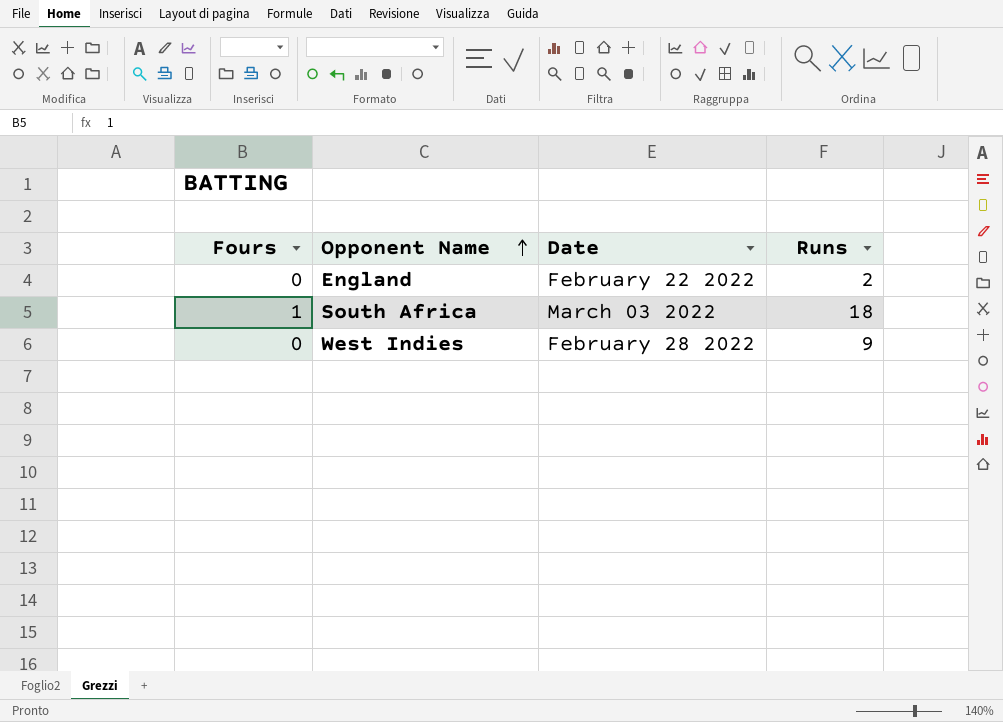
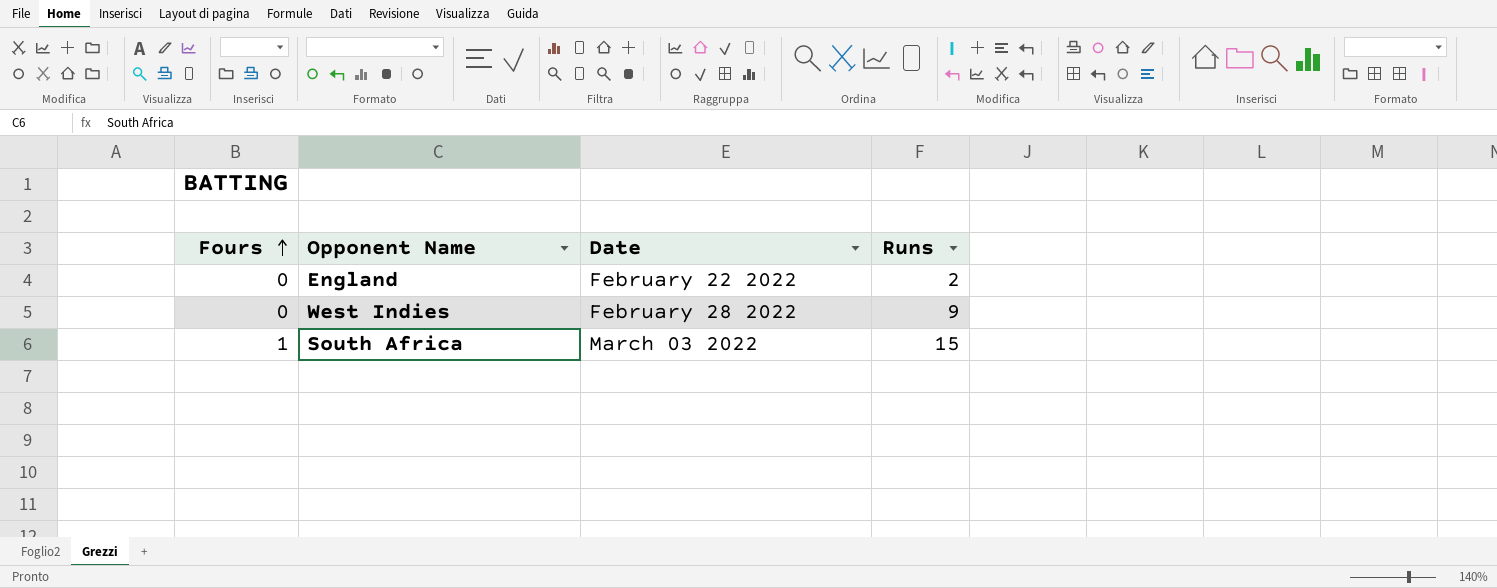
row order: Opponent Name ascending -> Fours ascending
South Africa | Runs: 18 -> 15

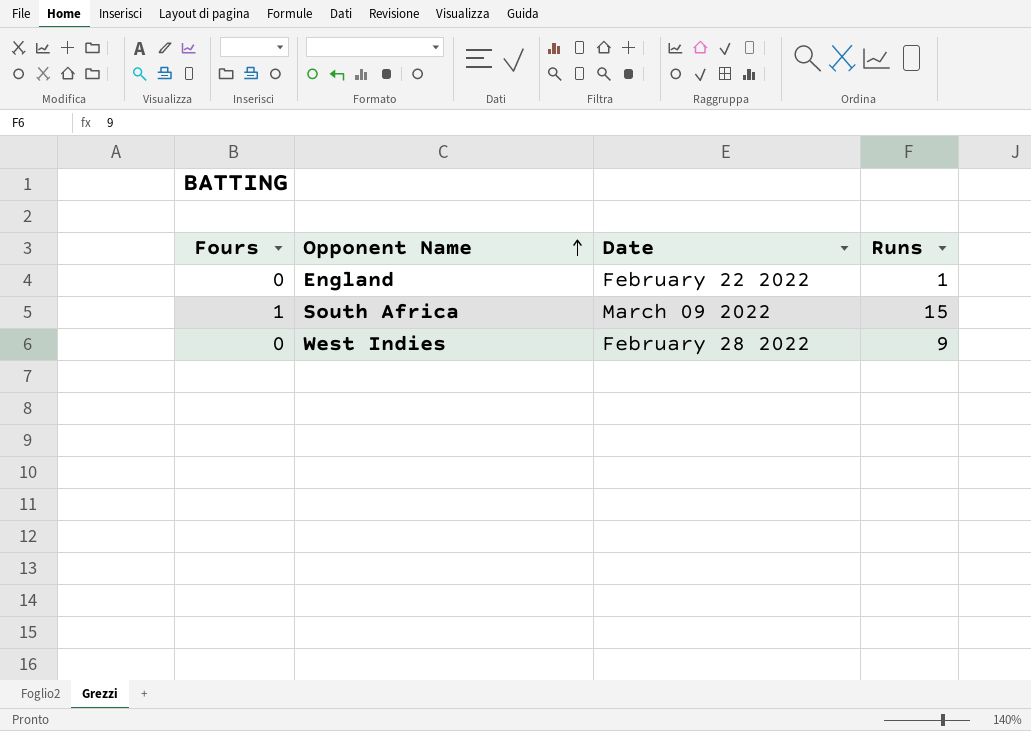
row order: Fours ascending -> Opponent Name ascending
England | Runs: 2 -> 1
South Africa | Date: March 03 2022 -> March 09 2022

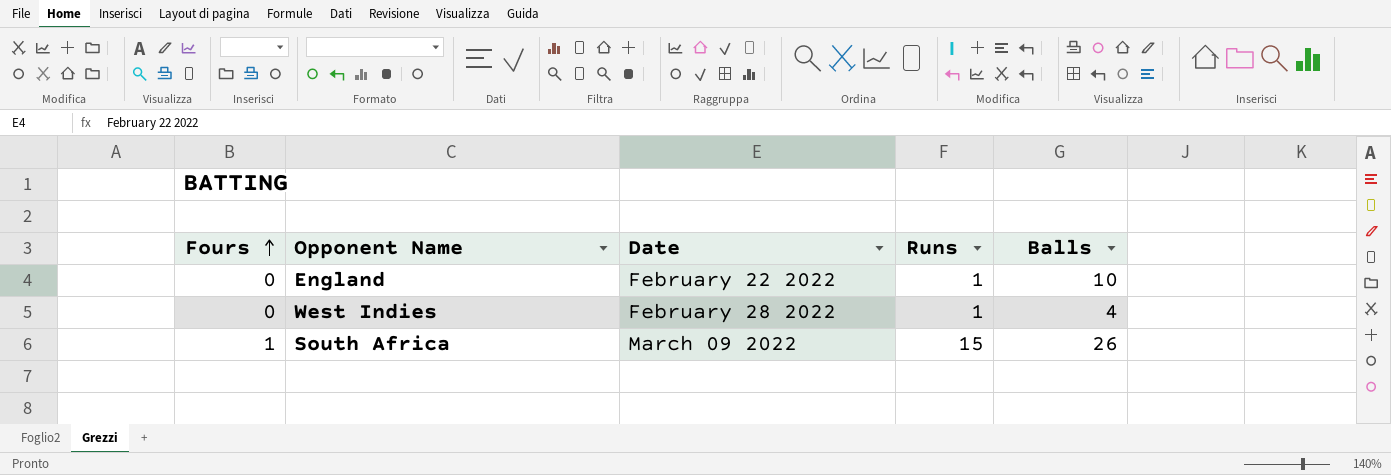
row order: Opponent Name ascending -> Fours ascending
column Balls | position: none -> 5
West Indies | Runs: 9 -> 1

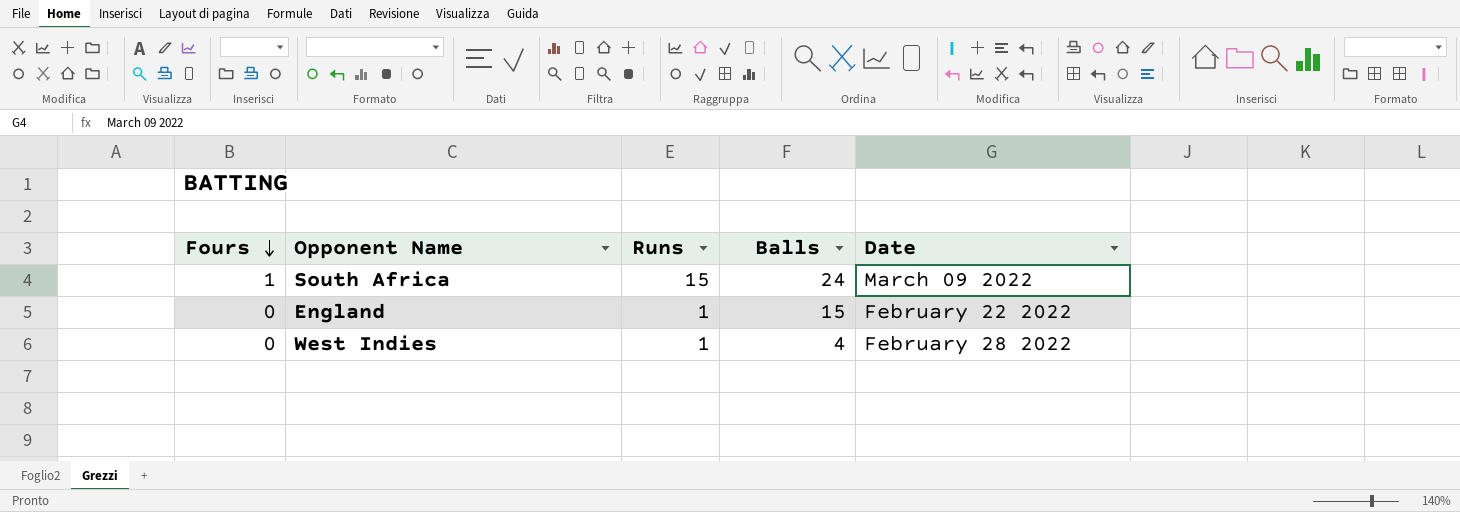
row order: Fours ascending -> Fours descending
column Date | position: 3 -> 5
South Africa | Balls: 26 -> 24
England | Balls: 10 -> 15

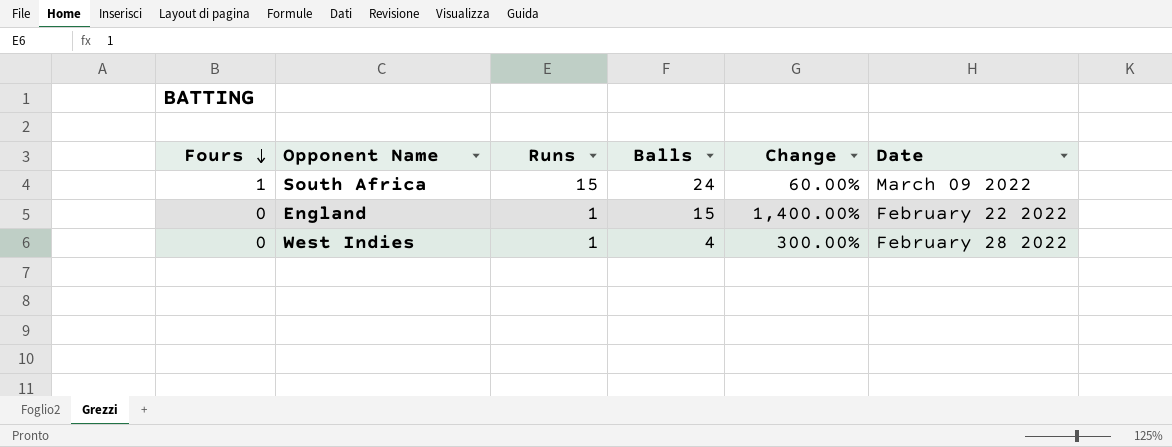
column Change | formula: none -> ([Balls] - [Runs]) / [Runs]

